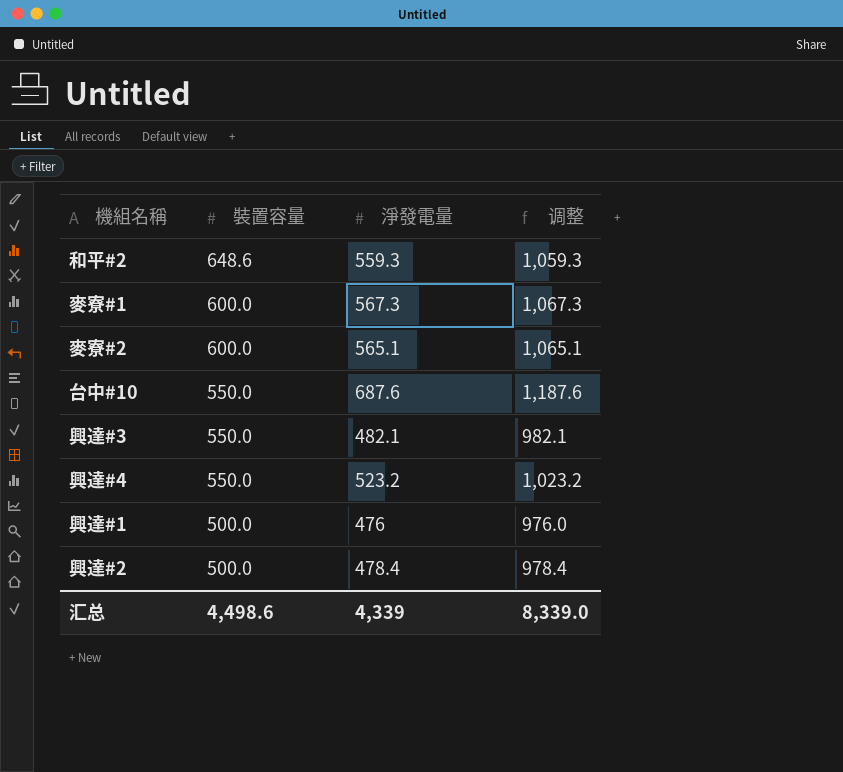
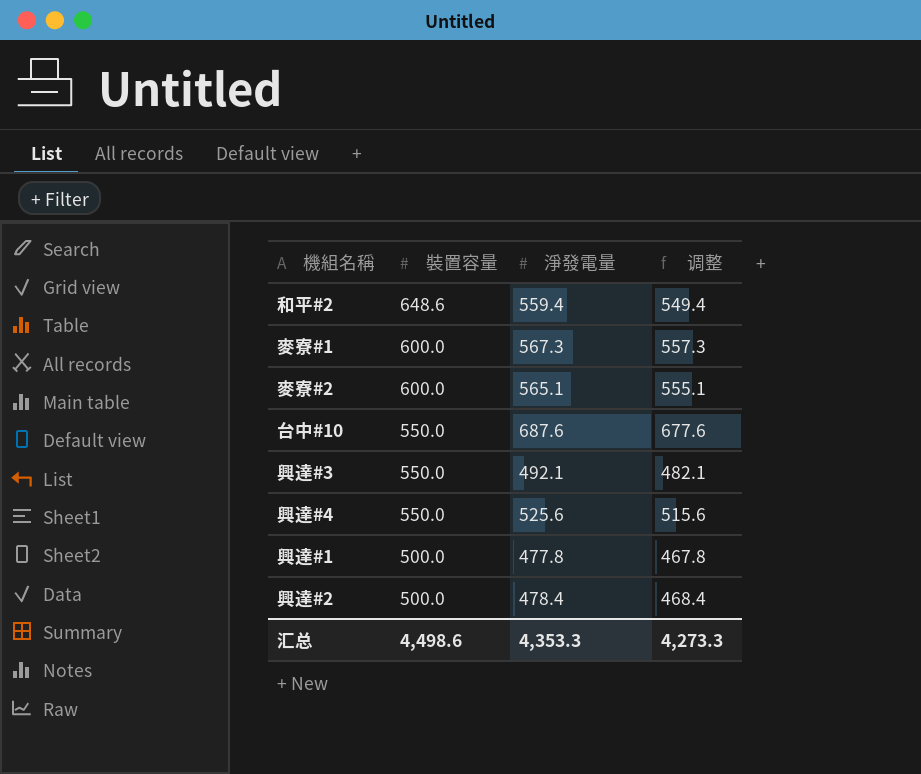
column 调整 | formula: [淨發電量] + 500 -> [淨發電量] - 10
和平#2 | 淨發電量: 559.3 -> 559.4
興達#3 | 淨發電量: 482.1 -> 492.1
興達#4 | 淨發電量: 523.2 -> 525.6
興達#1 | 淨發電量: 476 -> 477.8
汇总 | 淨發電量: 4,339 -> 4,353.3
汇总 | 调整: 8,339.0 -> 4,273.3

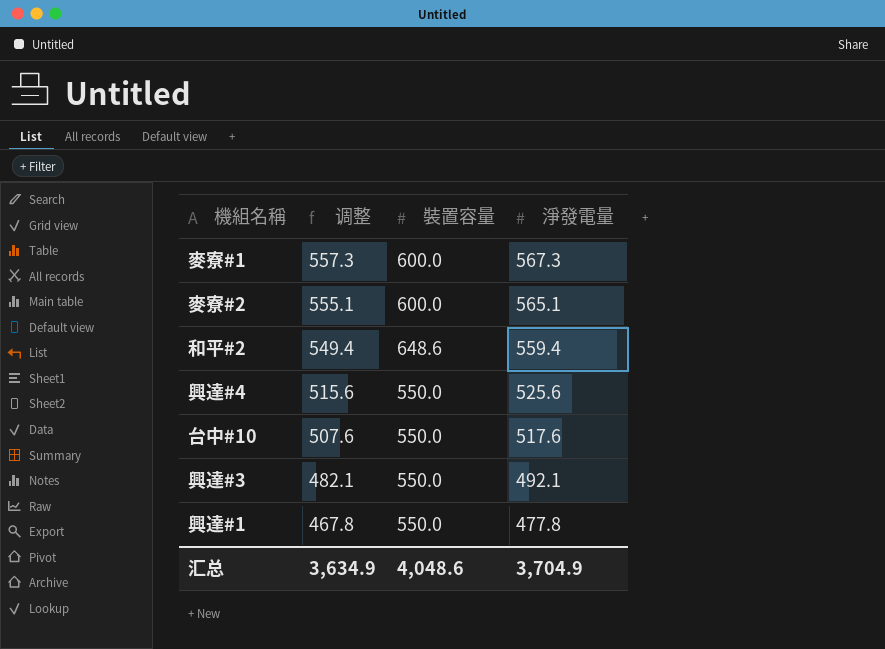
row order: 裝置容量 descending -> 调整 descending
column 调整 | position: 4 -> 2
row 興達#2: 500.0 | 478.4 | 468.4 -> none
台中#10 | 调整: 677.6 -> 507.6
台中#10 | 淨發電量: 687.6 -> 517.6
興達#1 | 裝置容量: 500.0 -> 550.0
汇总 | 调整: 4,273.3 -> 3,634.9
汇总 | 裝置容量: 4,498.6 -> 4,048.6
汇总 | 淨發電量: 4,353.3 -> 3,704.9

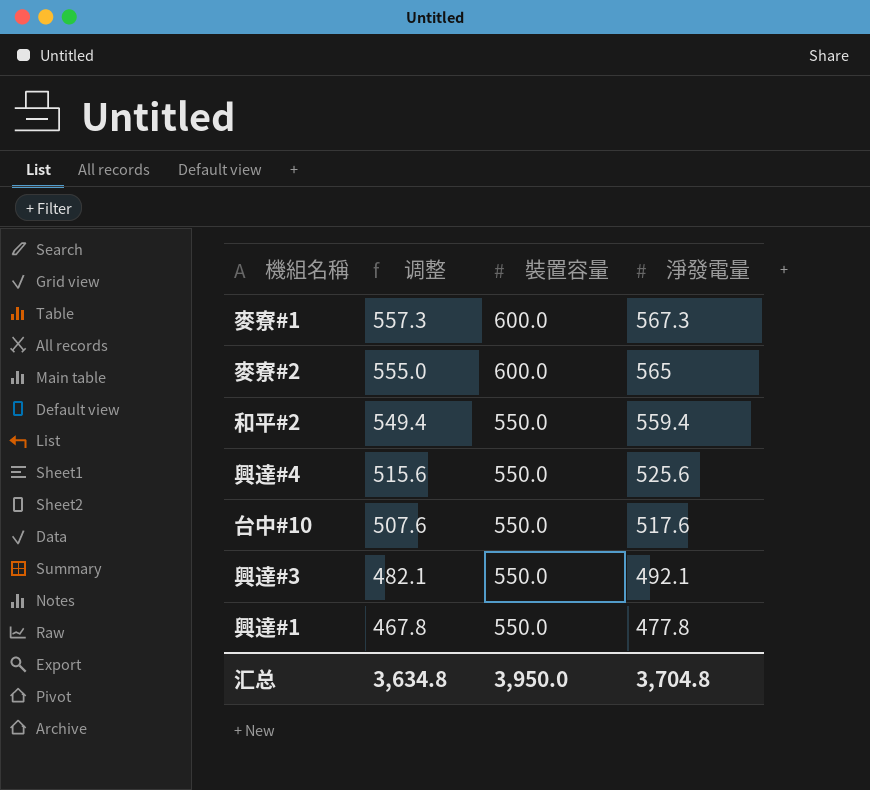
麥寮#2 | 调整: 555.1 -> 555.0
麥寮#2 | 淨發電量: 565.1 -> 565
和平#2 | 裝置容量: 648.6 -> 550.0
汇总 | 调整: 3,634.9 -> 3,634.8
汇总 | 裝置容量: 4,048.6 -> 3,950.0
汇总 | 淨發電量: 3,704.9 -> 3,704.8

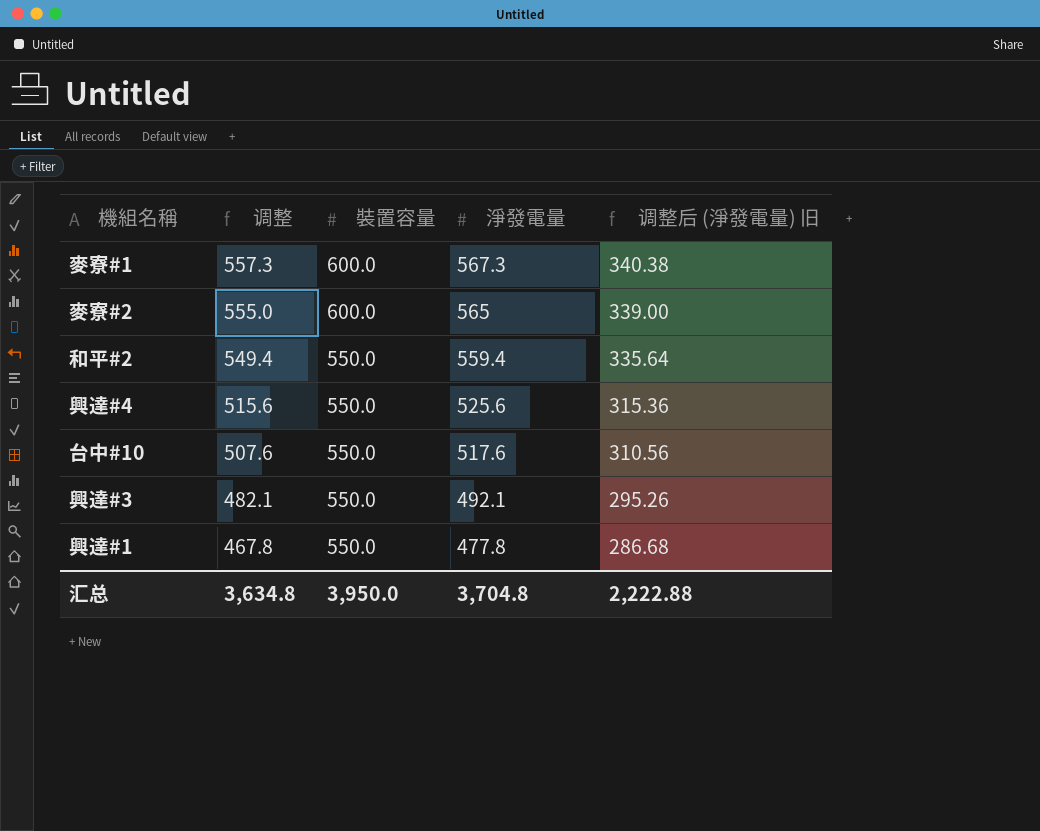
column 调整后 (淨發電量) 旧 | formula: none -> [淨發電量] * 0.6

